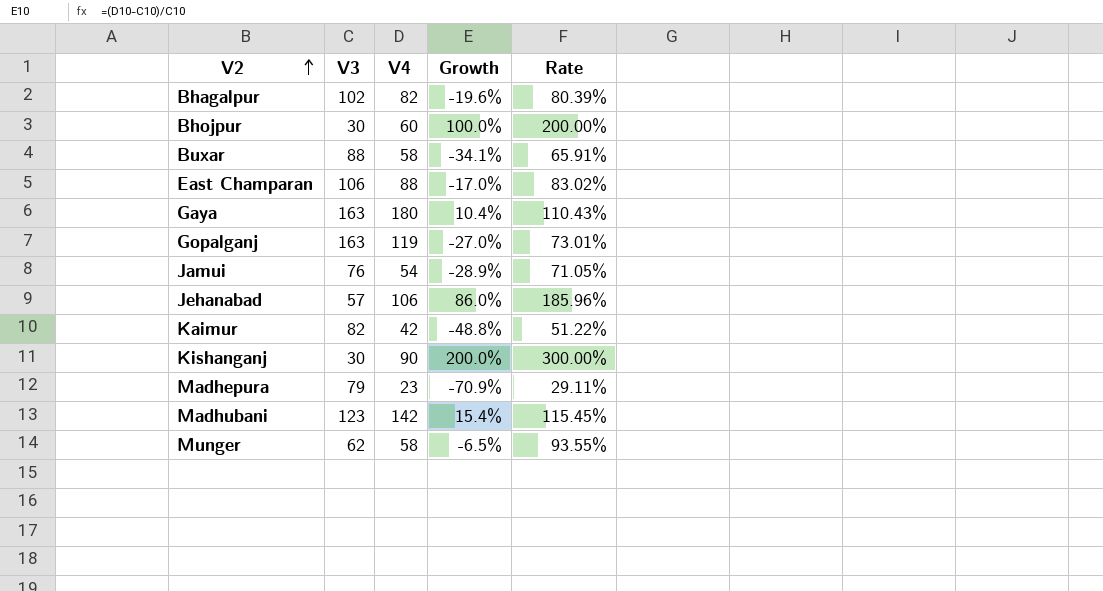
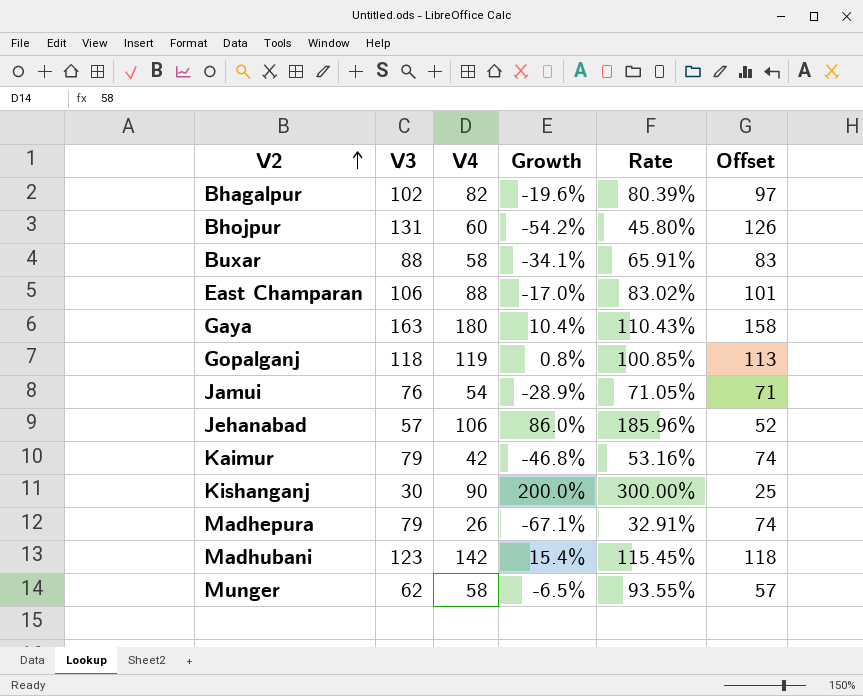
column Offset | formula: none -> [V3] - 5
Bhojpur | V3: 30 -> 131
Bhojpur | Growth: 100.0% -> -54.2%
Bhojpur | Rate: 200.00% -> 45.80%
Gopalganj | V3: 163 -> 118
Gopalganj | Growth: -27.0% -> 0.8%
Gopalganj | Rate: 73.01% -> 100.85%
Kaimur | V3: 82 -> 79
Kaimur | Growth: -48.8% -> -46.8%
Kaimur | Rate: 51.22% -> 53.16%
Madhepura | V4: 23 -> 26
Madhepura | Growth: -70.9% -> -67.1%
Madhepura | Rate: 29.11% -> 32.91%

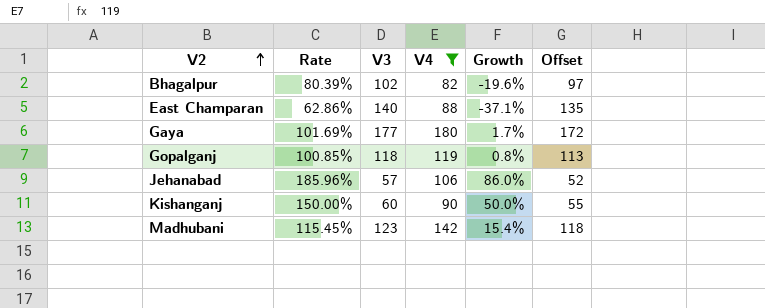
filter: none -> V4 >= 82
column Rate | position: 5 -> 2
East Champaran | Rate: 83.02% -> 62.86%
East Champaran | V3: 106 -> 140
East Champaran | Growth: -17.0% -> -37.1%
East Champaran | Offset: 101 -> 135
Gaya | Rate: 110.43% -> 101.69%
Gaya | V3: 163 -> 177
Gaya | Growth: 10.4% -> 1.7%
Gaya | Offset: 158 -> 172
Kishanganj | Rate: 300.00% -> 150.00%
Kishanganj | V3: 30 -> 60
Kishanganj | Growth: 200.0% -> 50.0%
Kishanganj | Offset: 25 -> 55

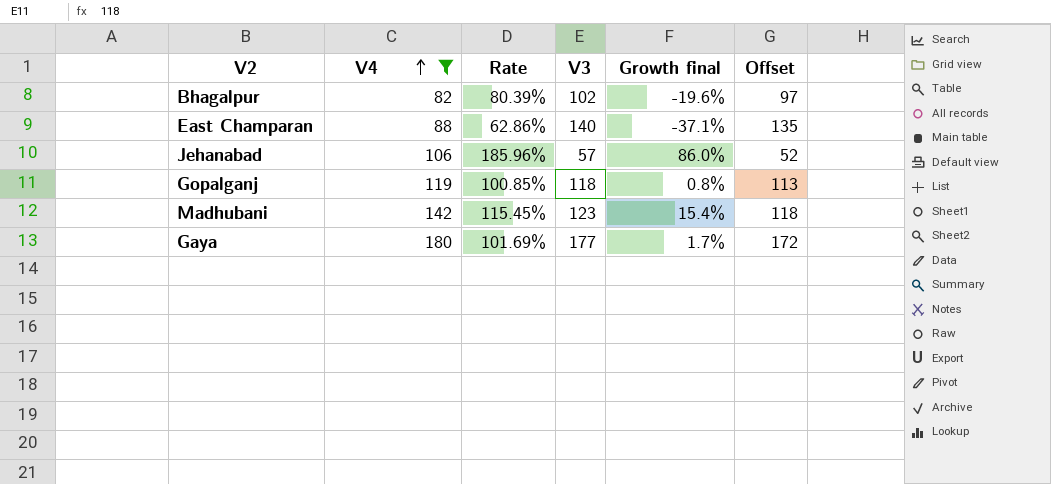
row order: V2 ascending -> V4 ascending
column V4 | position: 4 -> 2
column name: Growth -> Growth final
row Kishanganj: 150.00% | 60 | 90 | 50.0% | 55 -> none

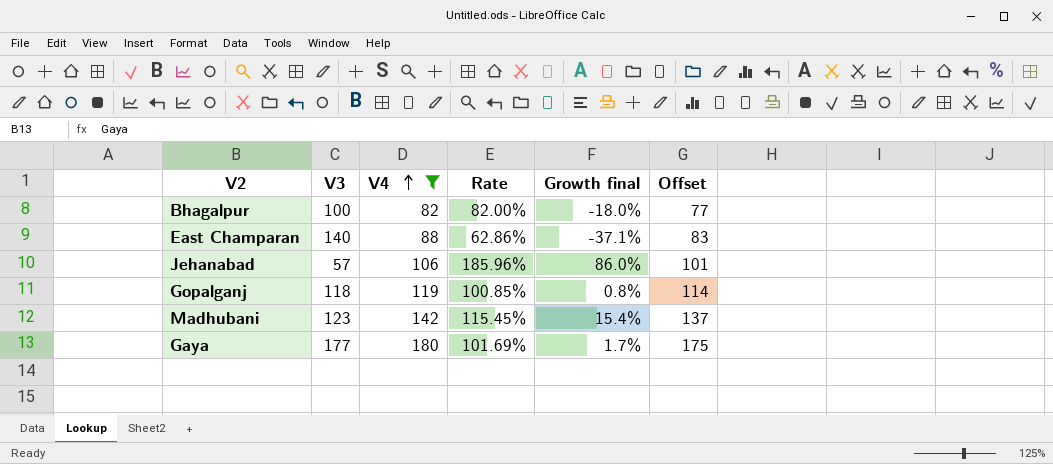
column V3 | position: 4 -> 2
column Offset | formula: [V3] - 5 -> [V4] - 5
Bhagalpur | V3: 102 -> 100
Bhagalpur | Rate: 80.39% -> 82.00%
Bhagalpur | Growth final: -19.6% -> -18.0%

